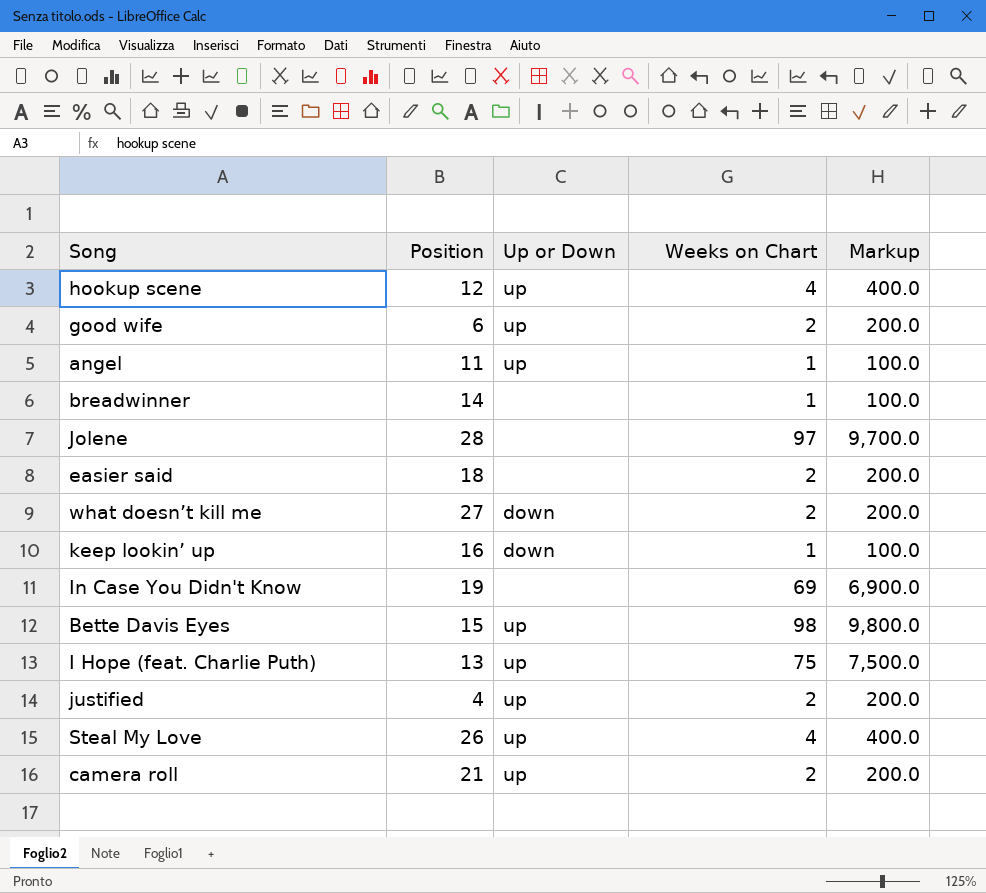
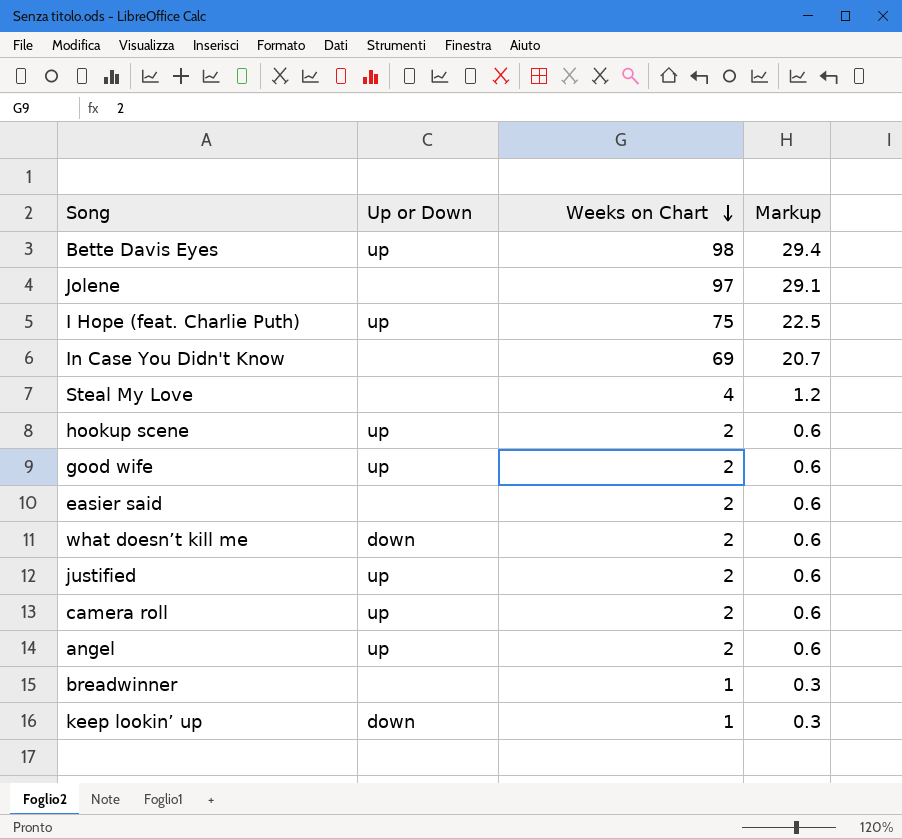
row order: none -> Weeks on Chart descending
column Position | position: 2 -> none
column Markup | formula: [Weeks on Chart] * 100 -> [Weeks on Chart] * 0.3
Steal My Love | Up or Down: up -> none
hookup scene | Weeks on Chart: 4 -> 2
angel | Weeks on Chart: 1 -> 2

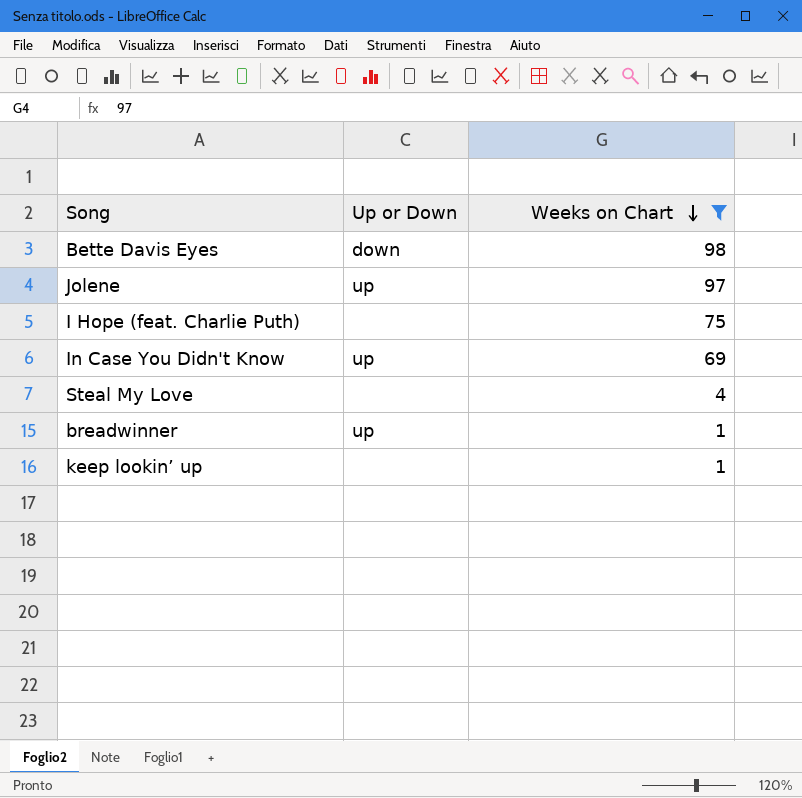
filter: none -> Weeks on Chart != 2
column Markup | formula: [Weeks on Chart] * 0.3 -> none
Bette Davis Eyes | Up or Down: up -> down
Jolene | Up or Down: none -> up
I Hope (feat. Charlie Puth) | Up or Down: up -> none
In Case You Didn't Know | Up or Down: none -> up
breadwinner | Up or Down: none -> up
keep lookin’ up | Up or Down: down -> none

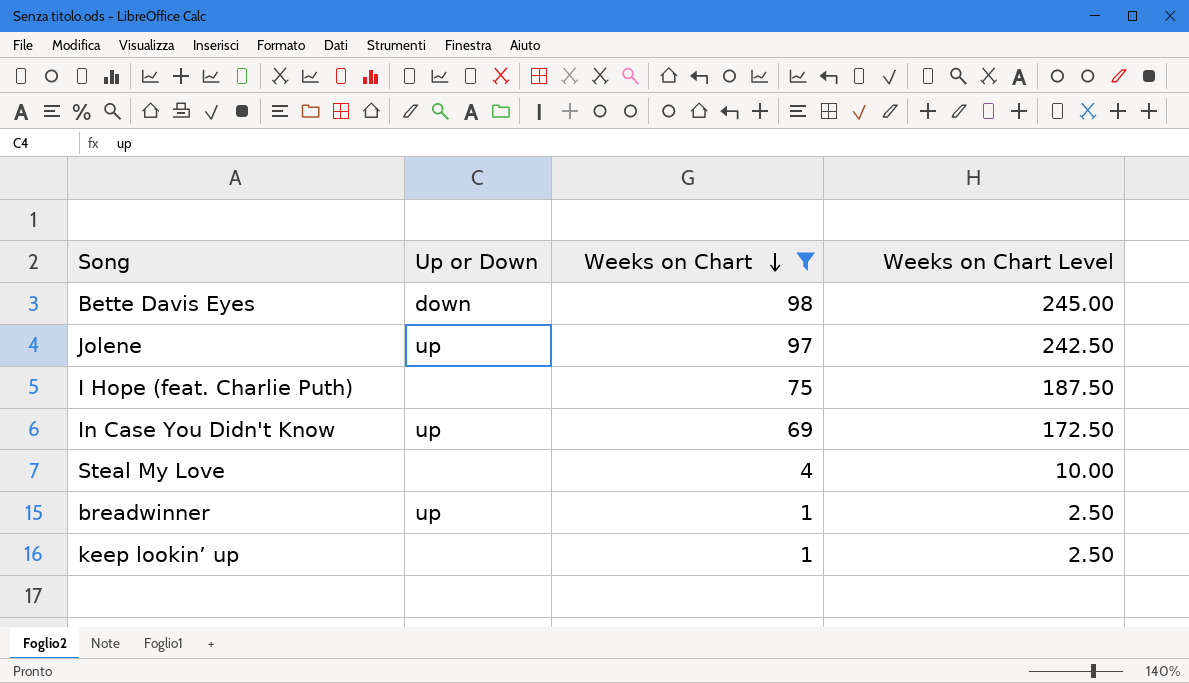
column Weeks on Chart Level | formula: none -> [Weeks on Chart] * 2.5

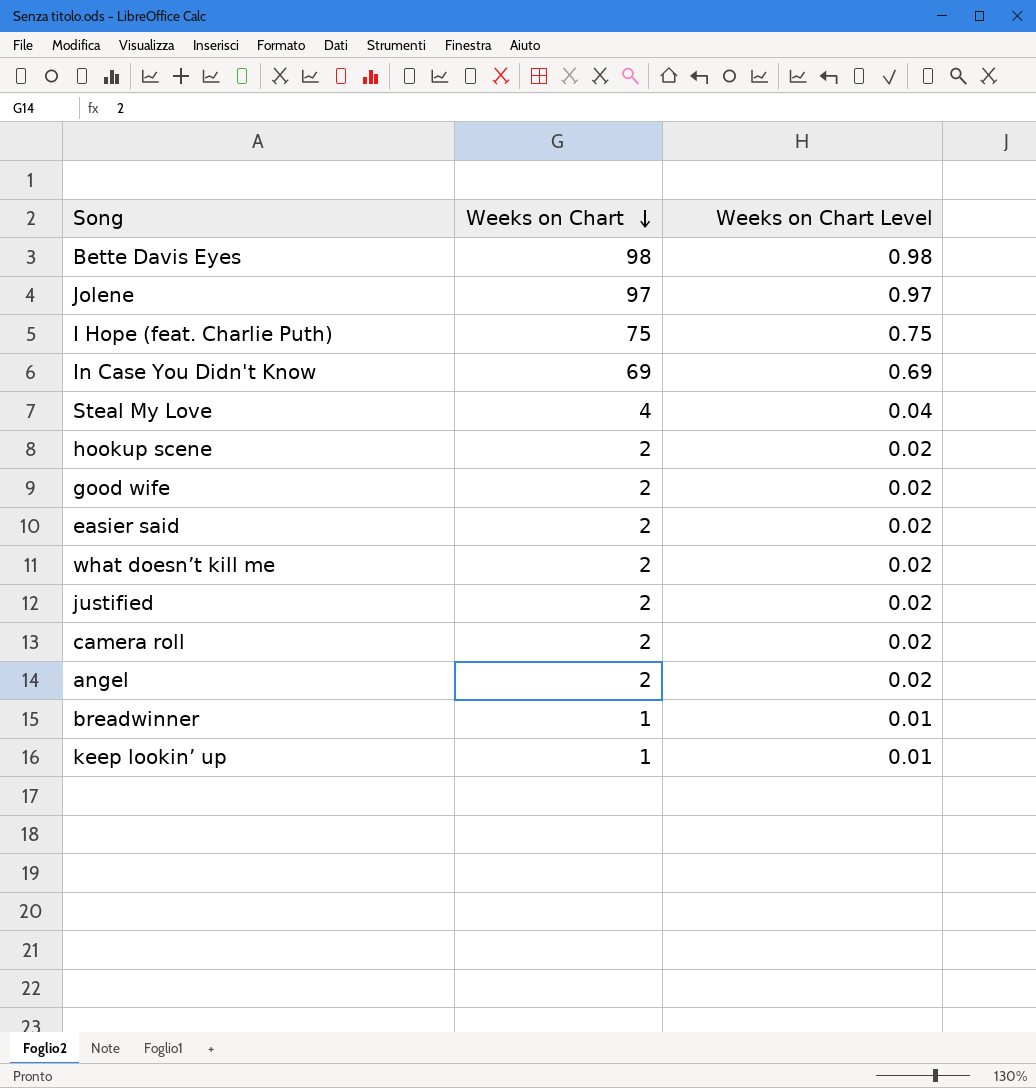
filter: Weeks on Chart != 2 -> none
column Up or Down | position: 2 -> none
column Weeks on Chart Level | formula: [Weeks on Chart] * 2.5 -> [Weeks on Chart] * 0.01

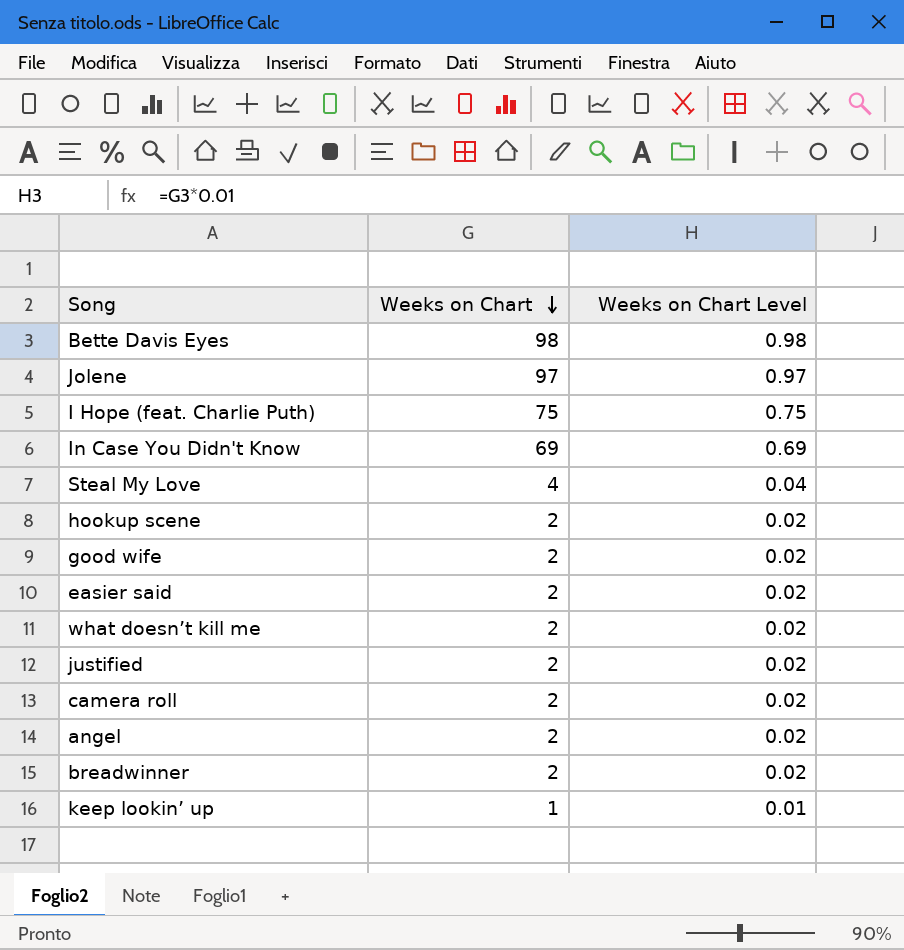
breadwinner | Weeks on Chart: 1 -> 2
breadwinner | Weeks on Chart Level: 0.01 -> 0.02

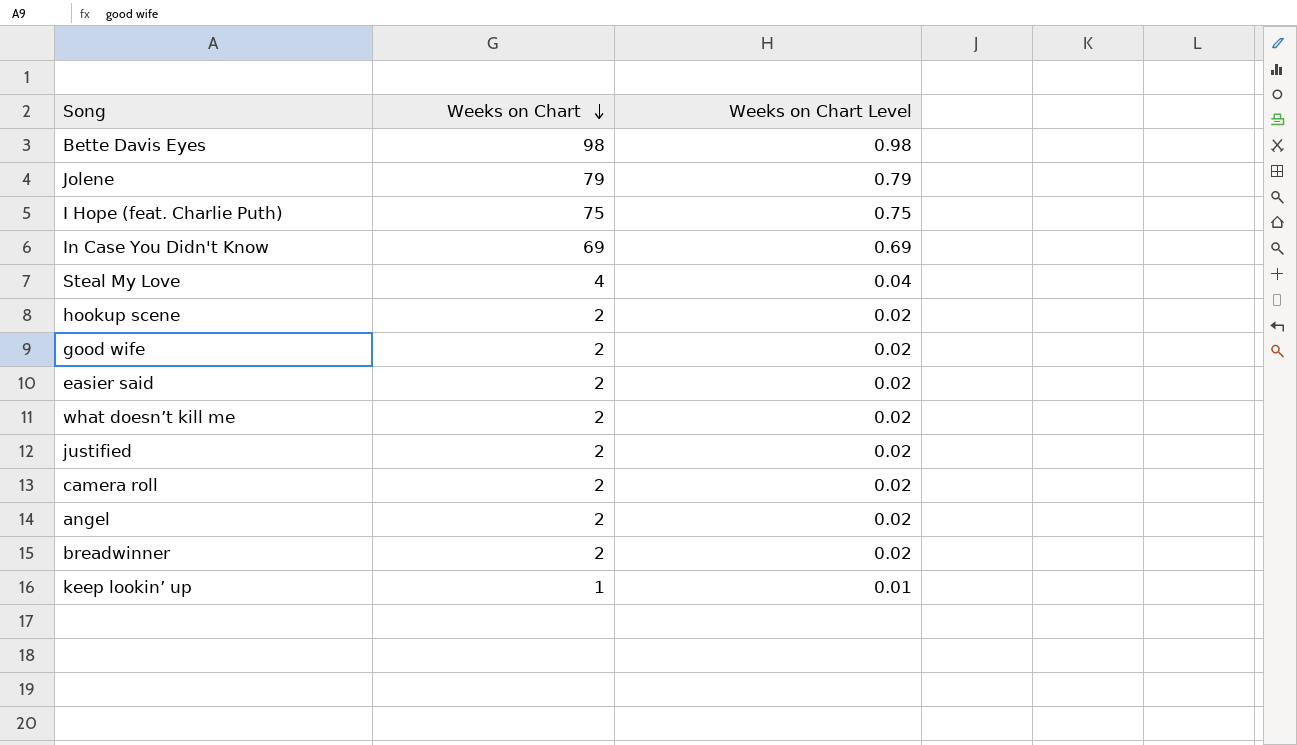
Jolene | Weeks on Chart: 97 -> 79
Jolene | Weeks on Chart Level: 0.97 -> 0.79

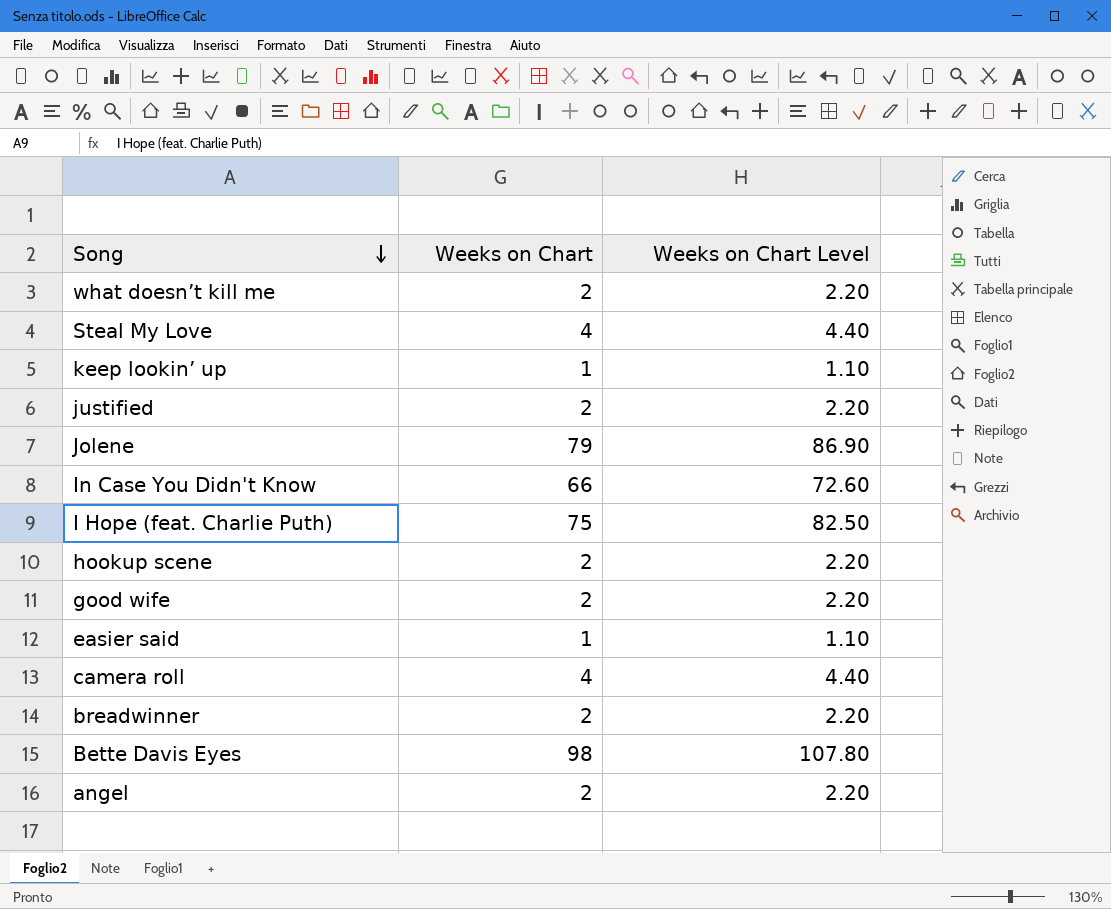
row order: Weeks on Chart descending -> Song descending
column Weeks on Chart Level | formula: [Weeks on Chart] * 0.01 -> [Weeks on Chart] * 1.1
In Case You Didn't Know | Weeks on Chart: 69 -> 66
easier said | Weeks on Chart: 2 -> 1
camera roll | Weeks on Chart: 2 -> 4

